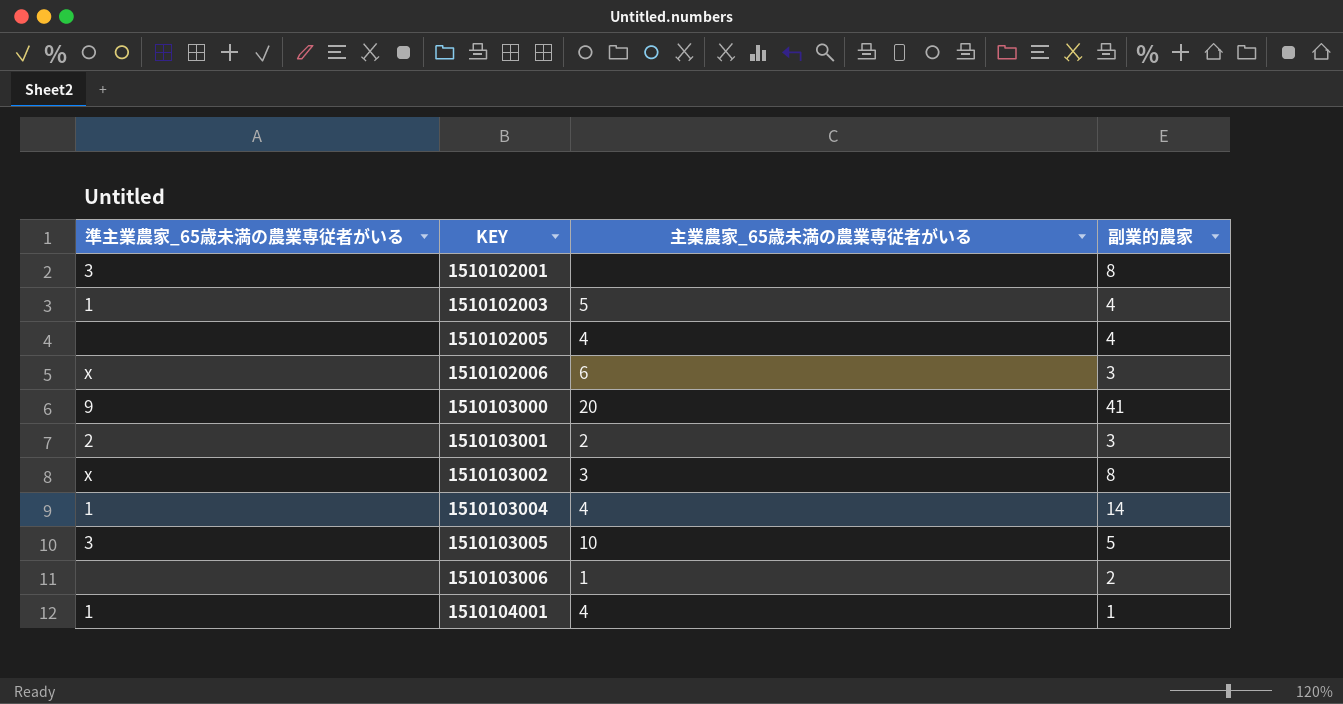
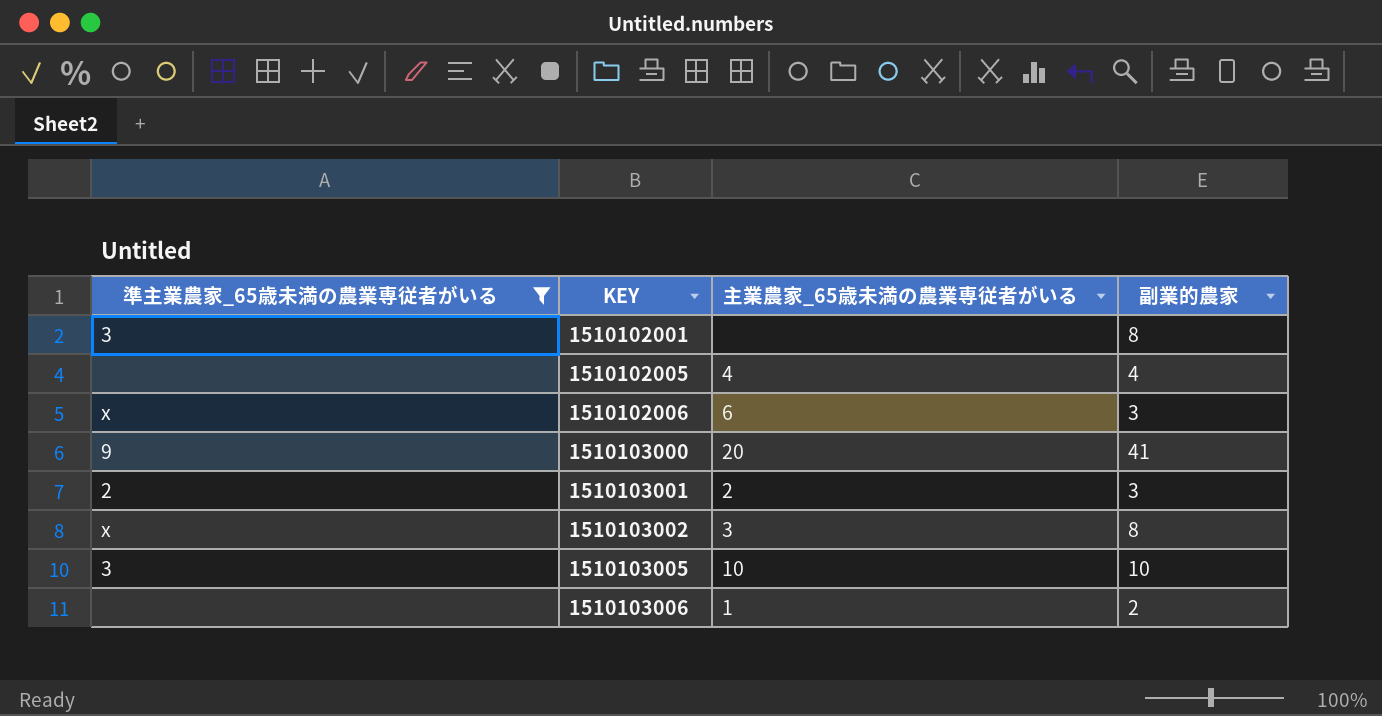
filter: none -> 準主業農家_65歳未満の農業専従者がいる != 1
1510103005 | 副業的農家: 5 -> 10

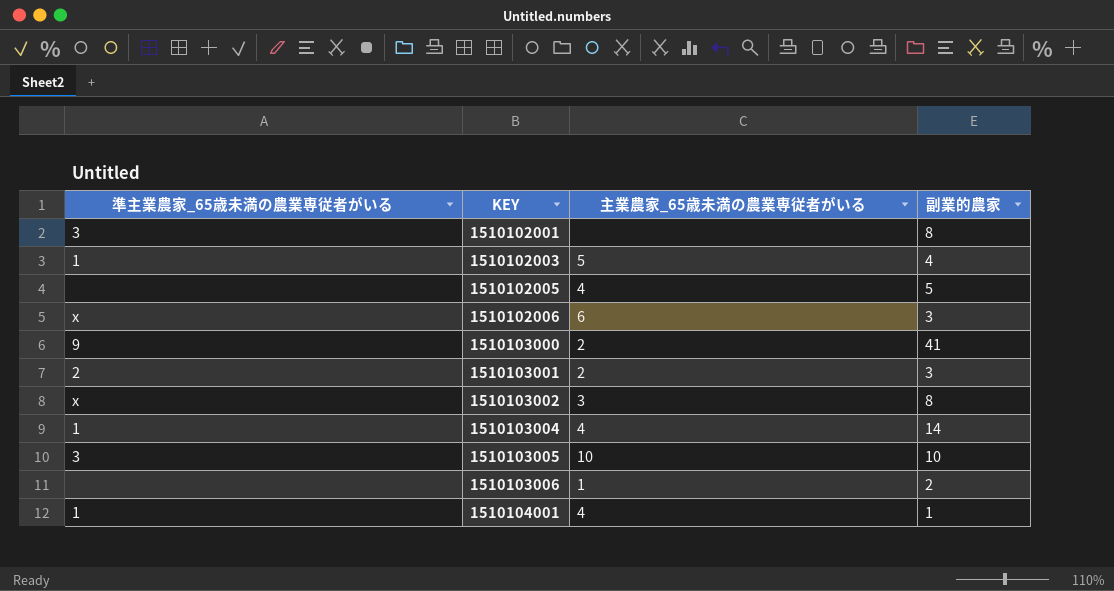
filter: 準主業農家_65歳未満の農業専従者がいる != 1 -> none
1510102005 | 副業的農家: 4 -> 5
1510103000 | 主業農家_65歳未満の農業専従者がいる: 20 -> 2

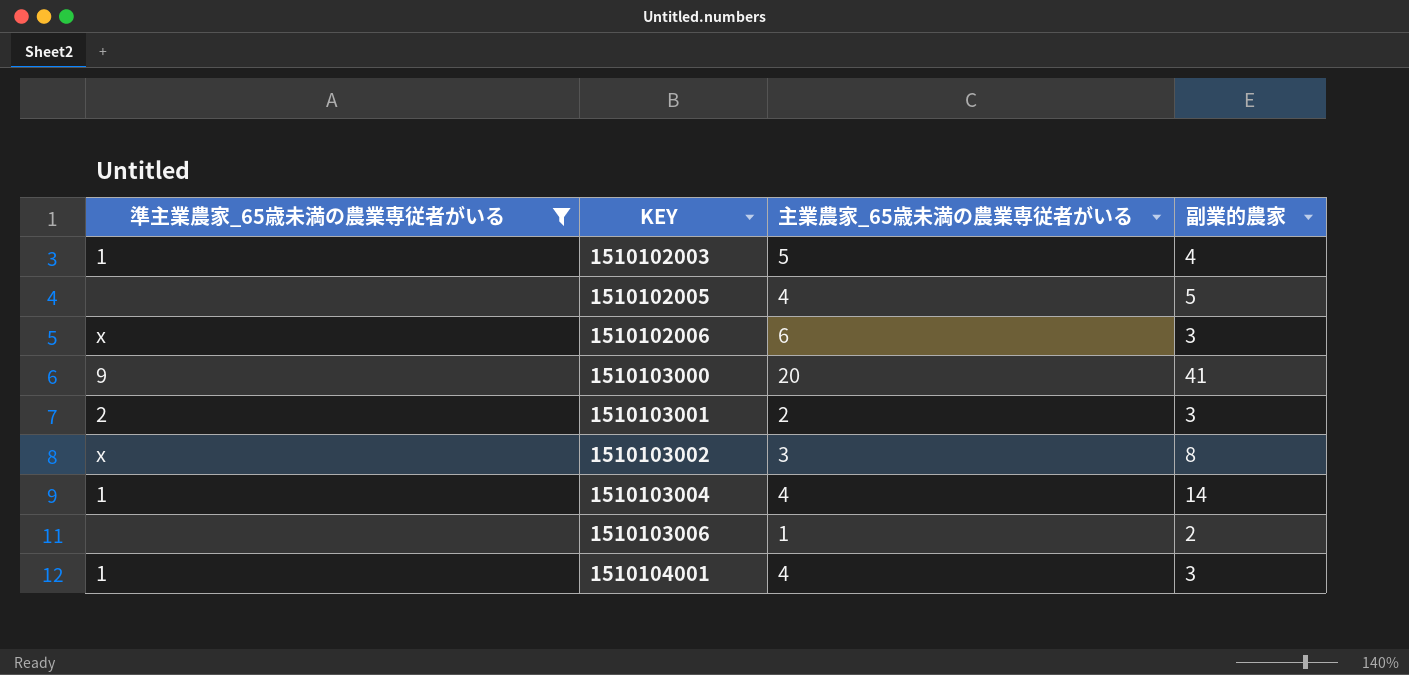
filter: none -> 準主業農家_65歳未満の農業専従者がいる != 3
1510103000 | 主業農家_65歳未満の農業専従者がいる: 2 -> 20
1510104001 | 副業的農家: 1 -> 3

